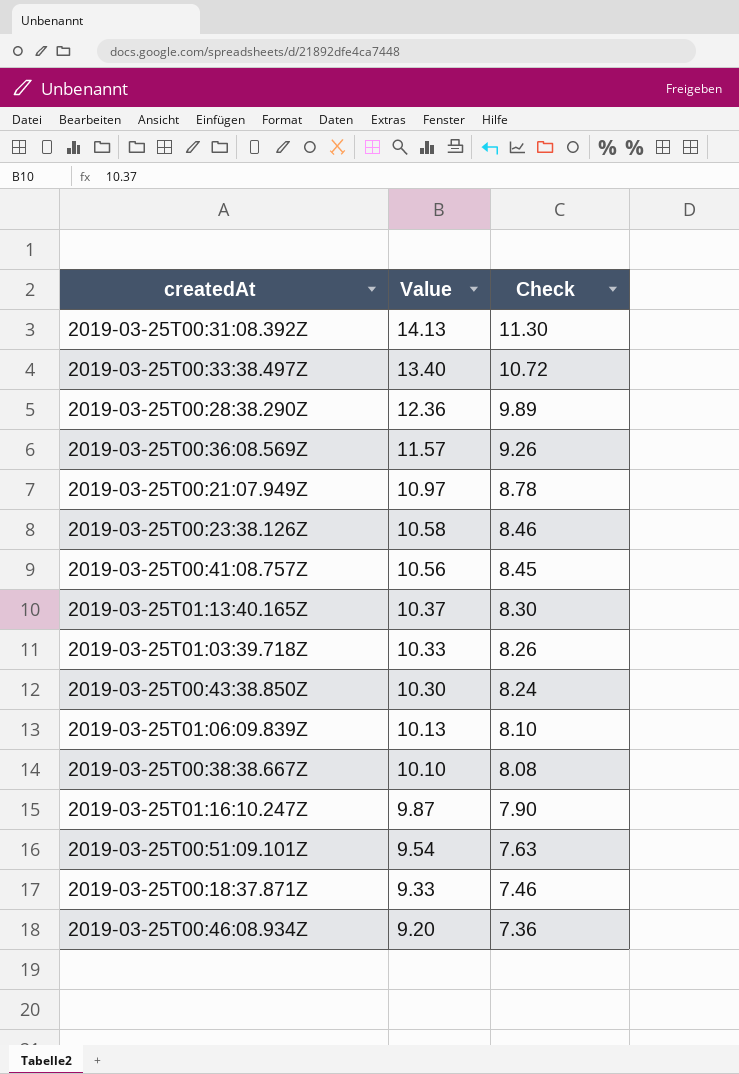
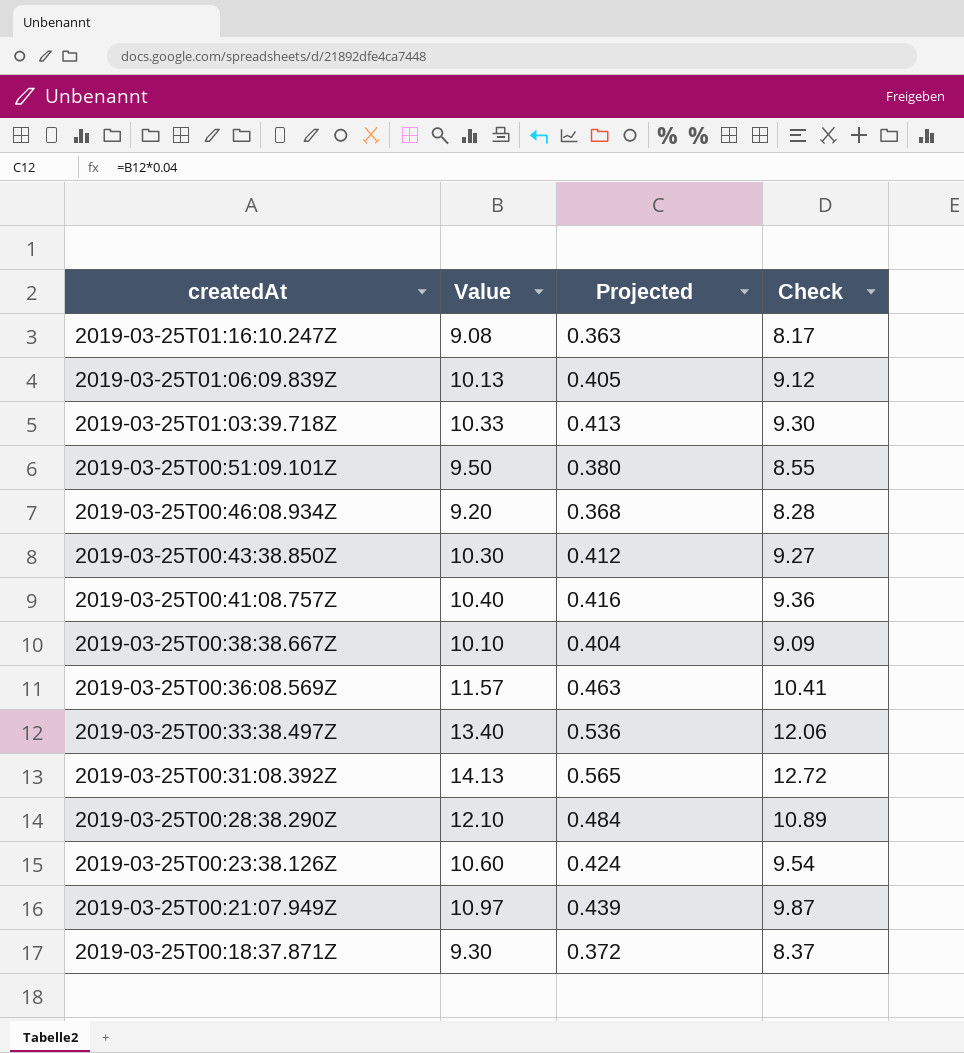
row order: Value descending -> createdAt descending
column Projected | formula: none -> [Value] * 0.04
column Check | formula: [Value] * 0.8 -> [Value] * 0.9
row 2019-03-25T01:13:40.165Z: 10.37 | 8.30 -> none
2019-03-25T01:16:10.247Z | Value: 9.87 -> 9.08
2019-03-25T00:51:09.101Z | Value: 9.54 -> 9.50
2019-03-25T00:41:08.757Z | Value: 10.56 -> 10.40
2019-03-25T00:28:38.290Z | Value: 12.36 -> 12.10
2019-03-25T00:23:38.126Z | Value: 10.58 -> 10.60
2019-03-25T00:18:37.871Z | Value: 9.33 -> 9.30

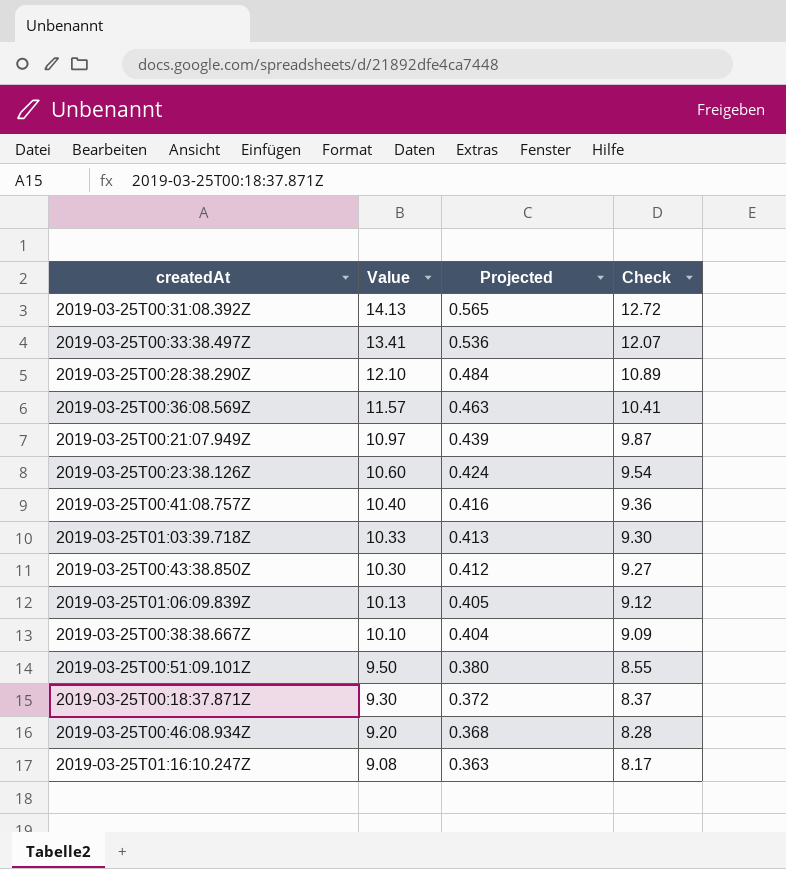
row order: createdAt descending -> Value descending
2019-03-25T00:33:38.497Z | Value: 13.40 -> 13.41
2019-03-25T00:33:38.497Z | Check: 12.06 -> 12.07

